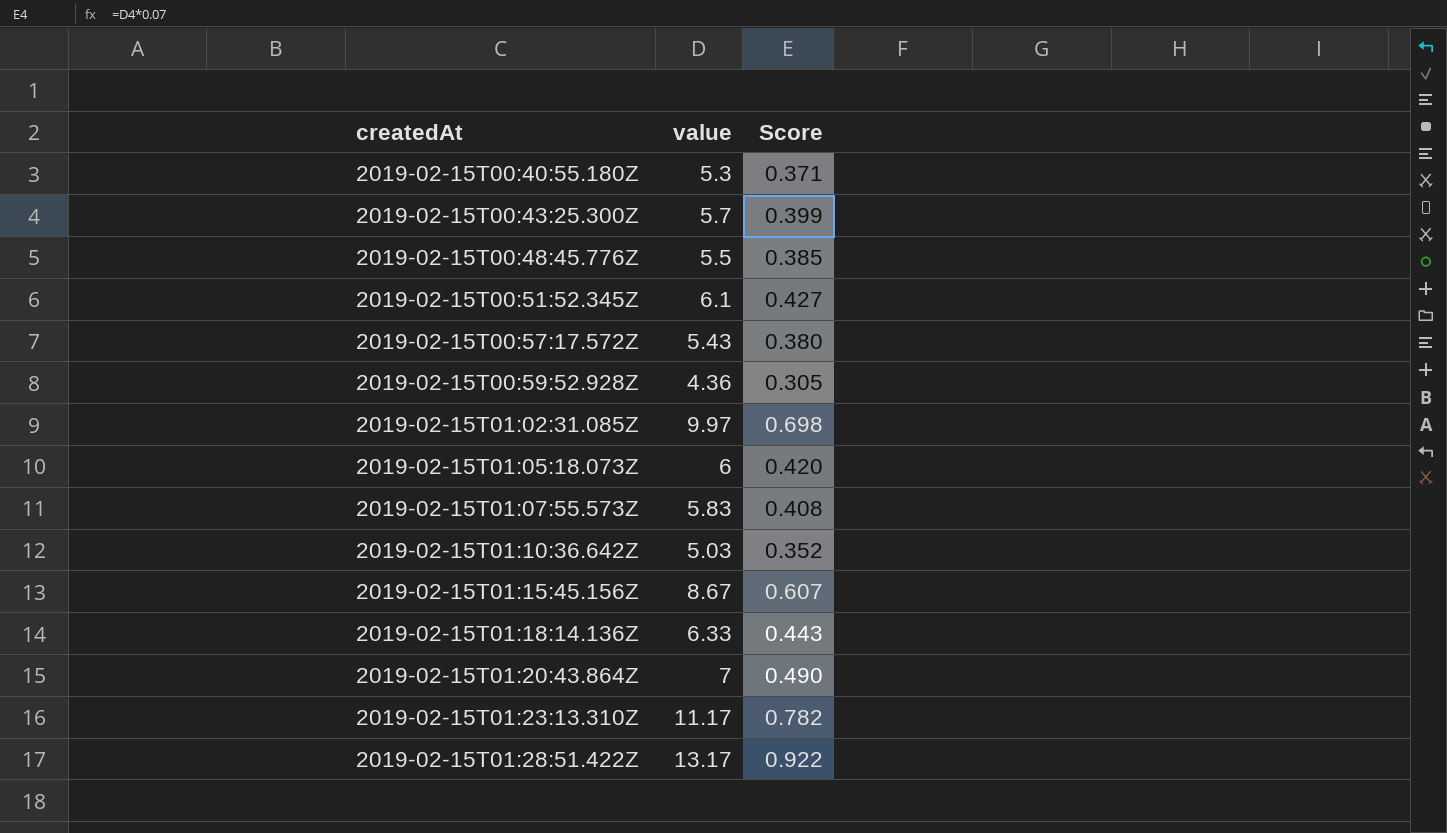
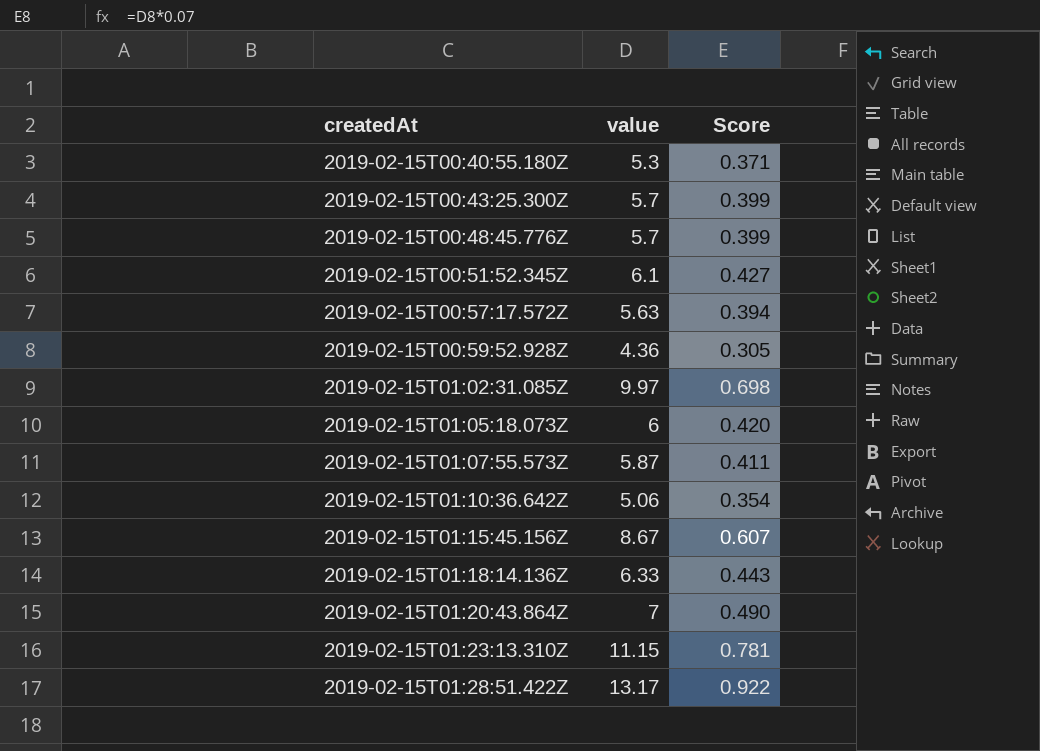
2019-02-15T00:48:45.776Z | value: 5.5 -> 5.7
2019-02-15T00:48:45.776Z | Score: 0.385 -> 0.399
2019-02-15T00:57:17.572Z | value: 5.43 -> 5.63
2019-02-15T00:57:17.572Z | Score: 0.380 -> 0.394
2019-02-15T01:07:55.573Z | value: 5.83 -> 5.87
2019-02-15T01:07:55.573Z | Score: 0.408 -> 0.411
2019-02-15T01:10:36.642Z | value: 5.03 -> 5.06
2019-02-15T01:10:36.642Z | Score: 0.352 -> 0.354
2019-02-15T01:23:13.310Z | value: 11.17 -> 11.15
2019-02-15T01:23:13.310Z | Score: 0.782 -> 0.781

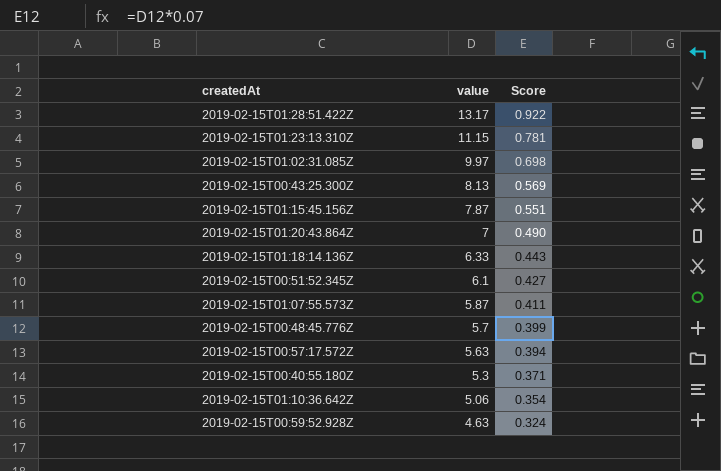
row order: createdAt ascending -> value descending
row 2019-02-15T01:05:18.073Z: 6 | 0.420 -> none
2019-02-15T00:43:25.300Z | value: 5.7 -> 8.13
2019-02-15T00:43:25.300Z | Score: 0.399 -> 0.569
2019-02-15T01:15:45.156Z | value: 8.67 -> 7.87
2019-02-15T01:15:45.156Z | Score: 0.607 -> 0.551
2019-02-15T00:59:52.928Z | value: 4.36 -> 4.63
2019-02-15T00:59:52.928Z | Score: 0.305 -> 0.324

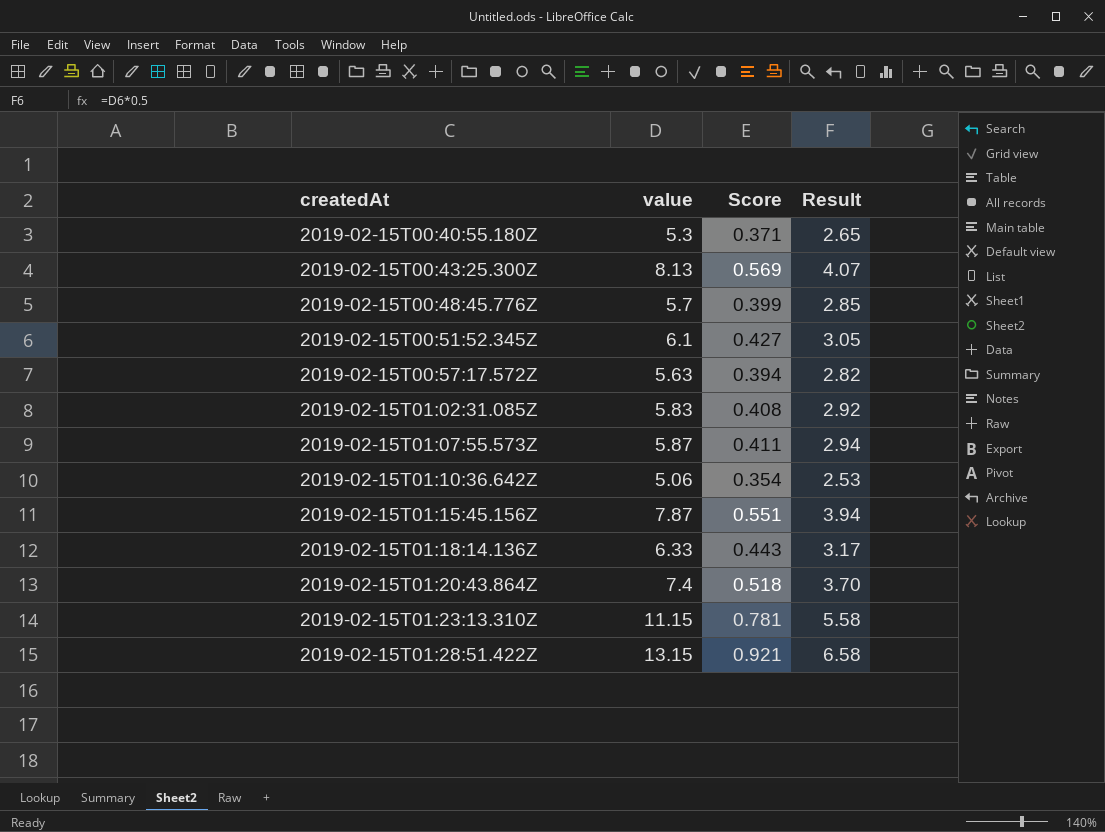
row order: value descending -> createdAt ascending
column Result | formula: none -> [value] * 0.5
row 2019-02-15T00:59:52.928Z: 4.63 | 0.324 -> none
2019-02-15T01:02:31.085Z | value: 9.97 -> 5.83
2019-02-15T01:02:31.085Z | Score: 0.698 -> 0.408
2019-02-15T01:20:43.864Z | value: 7 -> 7.4
2019-02-15T01:20:43.864Z | Score: 0.490 -> 0.518
2019-02-15T01:28:51.422Z | value: 13.17 -> 13.15
2019-02-15T01:28:51.422Z | Score: 0.922 -> 0.921

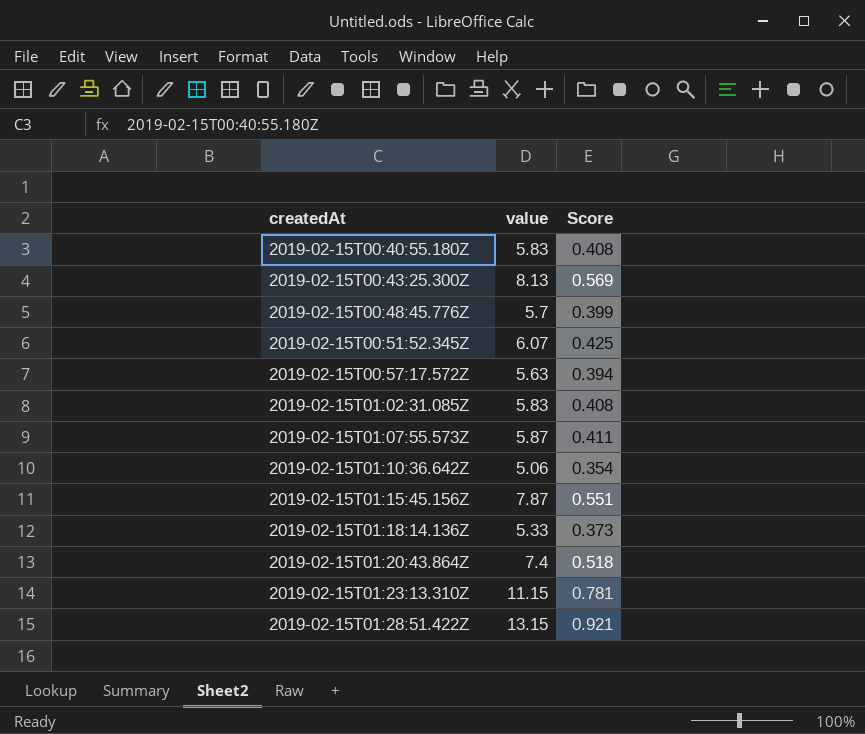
column Result | formula: [value] * 0.5 -> none
2019-02-15T00:40:55.180Z | value: 5.3 -> 5.83
2019-02-15T00:40:55.180Z | Score: 0.371 -> 0.408
2019-02-15T00:51:52.345Z | value: 6.1 -> 6.07
2019-02-15T00:51:52.345Z | Score: 0.427 -> 0.425
2019-02-15T01:18:14.136Z | value: 6.33 -> 5.33
2019-02-15T01:18:14.136Z | Score: 0.443 -> 0.373

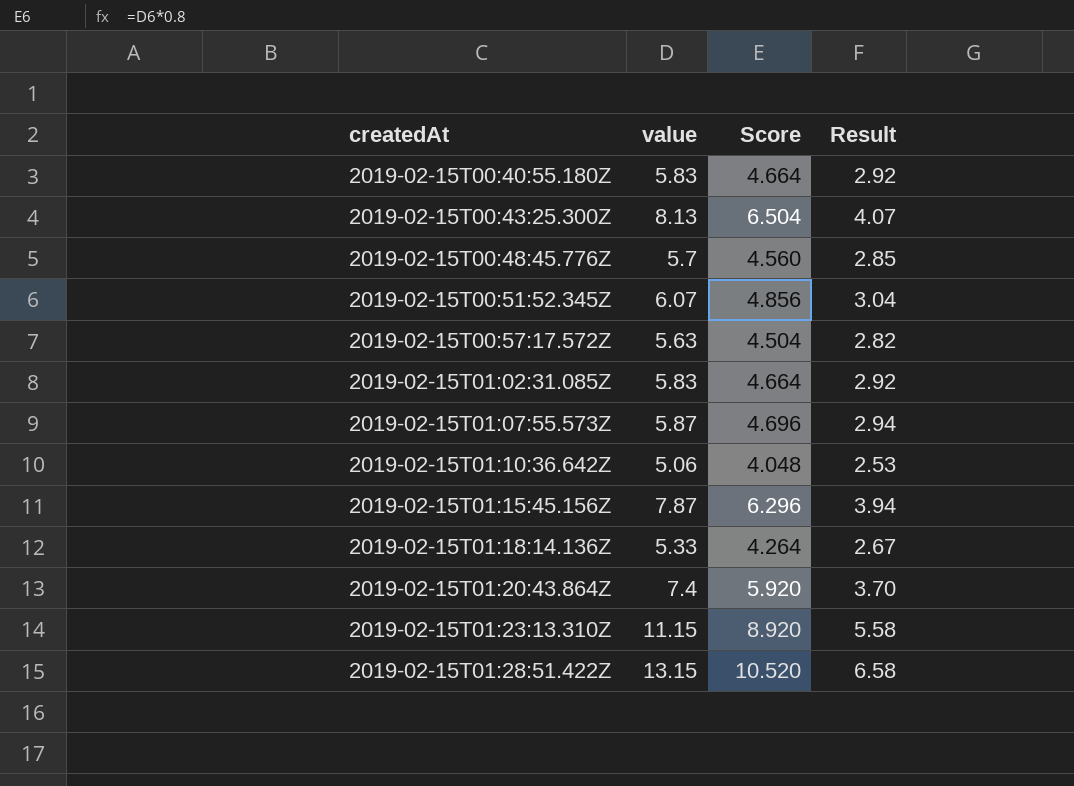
column Score | formula: [value] * 0.07 -> [value] * 0.8
column Result | formula: none -> [value] * 0.5

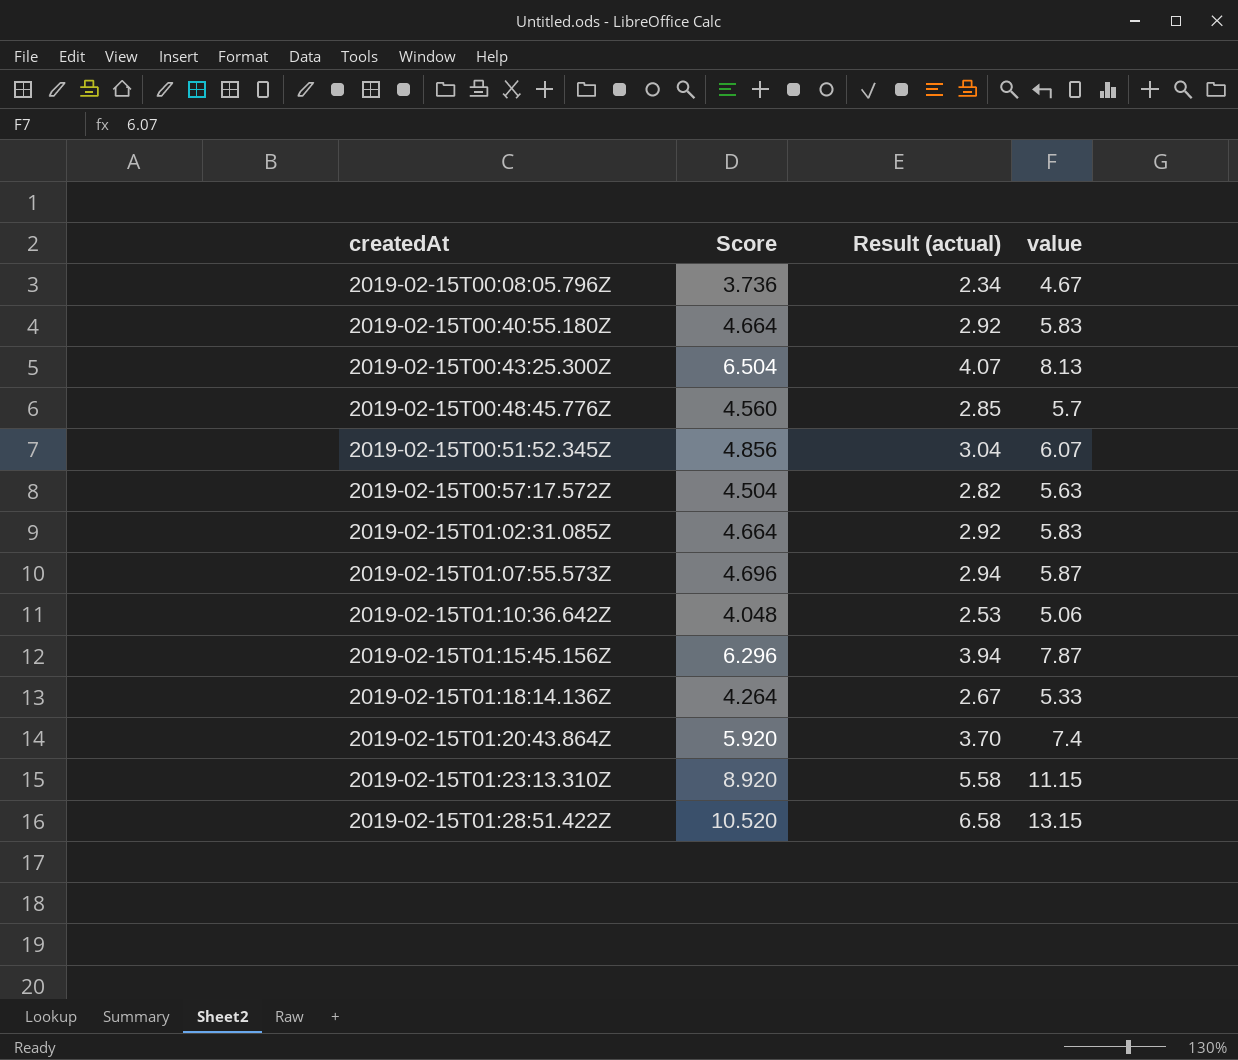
column name: Result -> Result (actual)
column value | position: 2 -> 4
row 2019-02-15T00:08:05.796Z: none -> 3.736 | 2.34 | 4.67

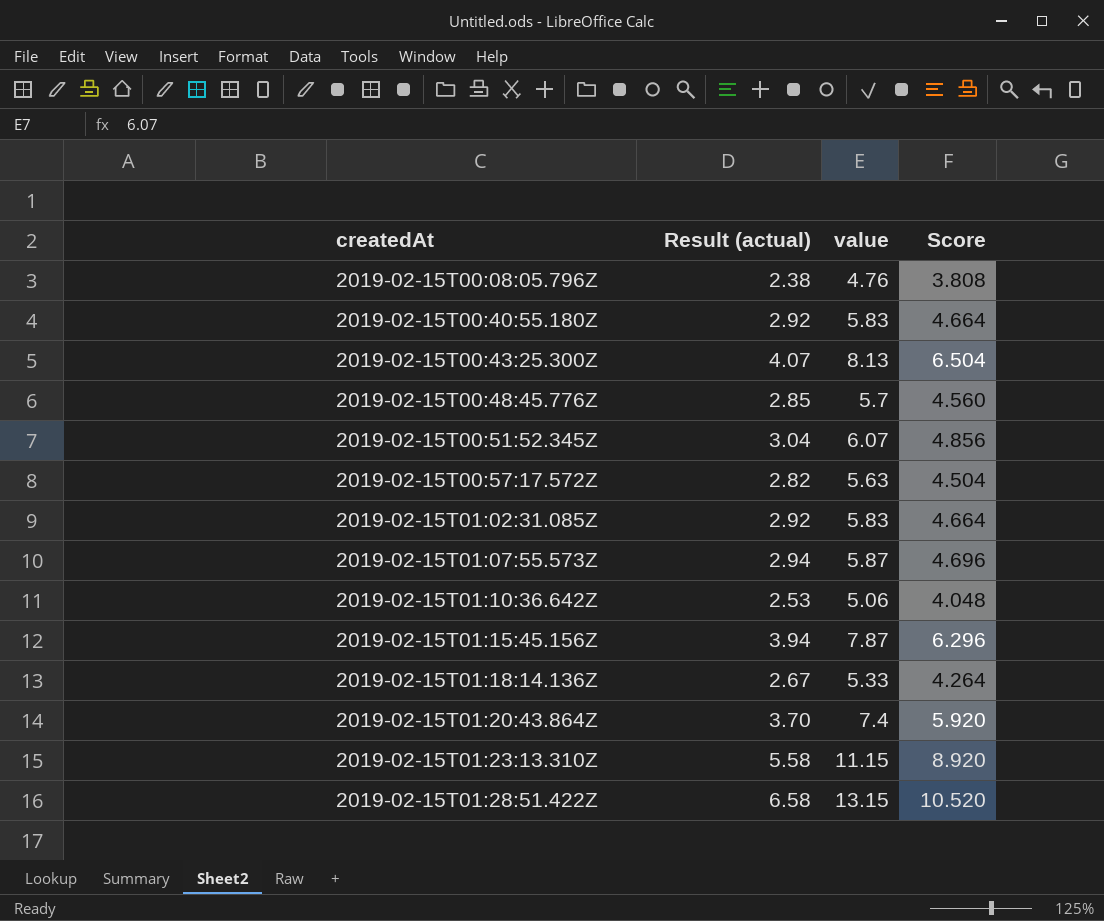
column Score | position: 2 -> 4
2019-02-15T00:08:05.796Z | Result (actual): 2.34 -> 2.38
2019-02-15T00:08:05.796Z | value: 4.67 -> 4.76
2019-02-15T00:08:05.796Z | Score: 3.736 -> 3.808

